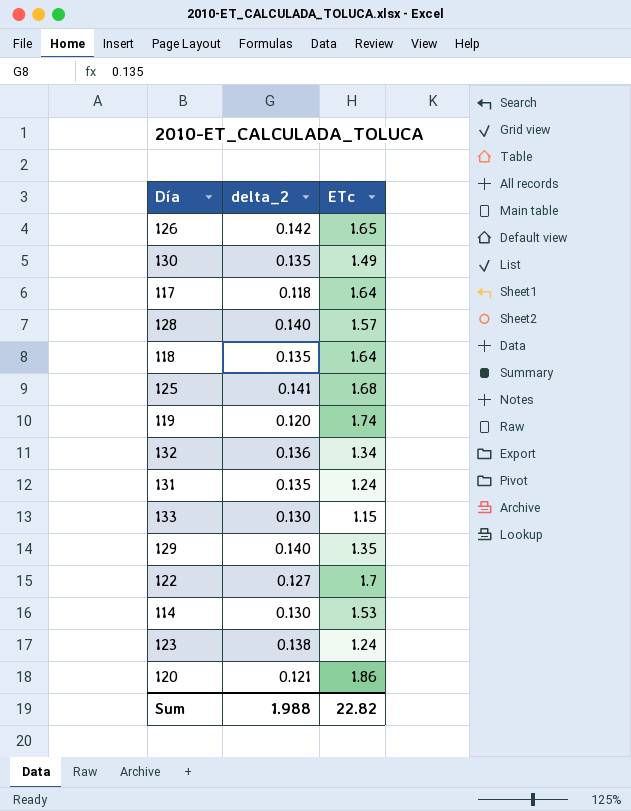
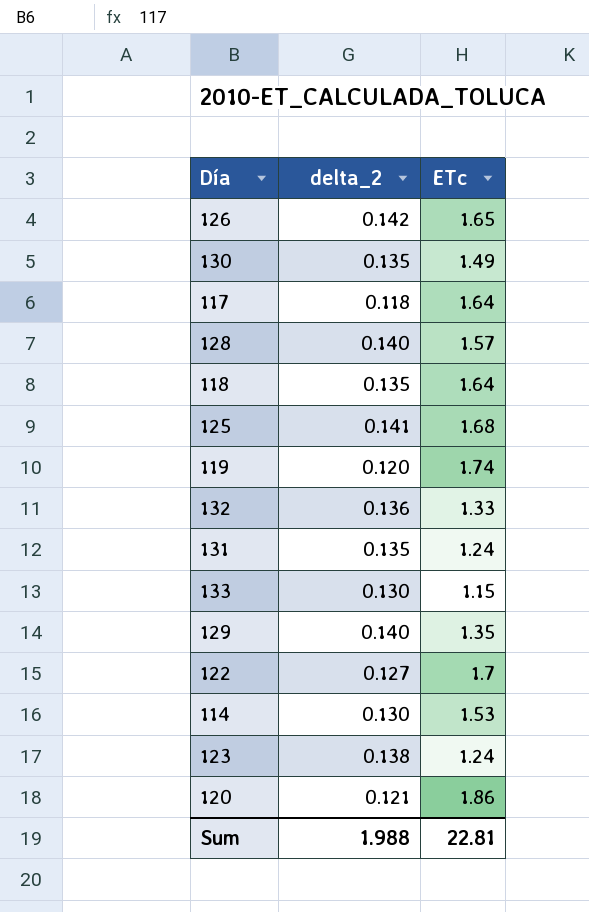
132 | ETc: 1.34 -> 1.33
Sum | ETc: 22.82 -> 22.81

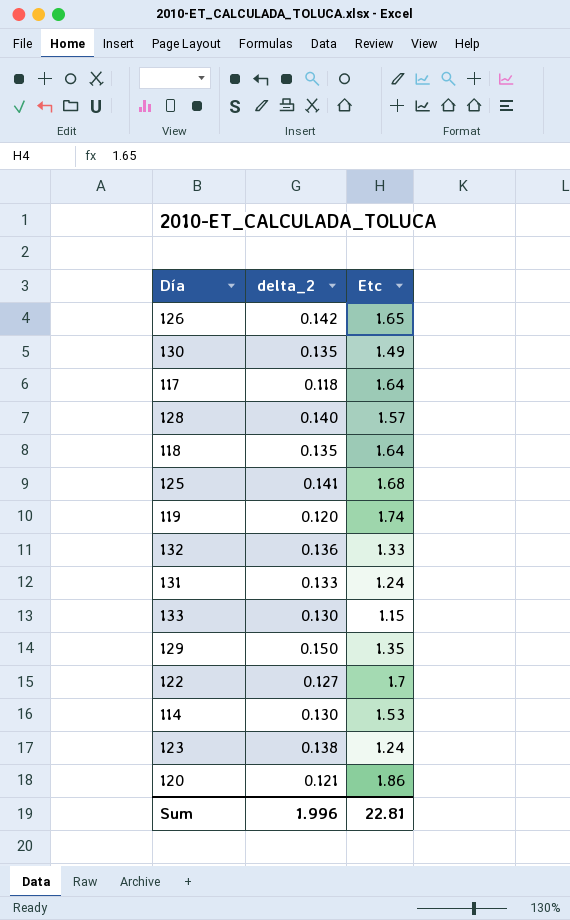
column name: ETc -> Etc
131 | delta_2: 0.135 -> 0.133
129 | delta_2: 0.140 -> 0.150
Sum | delta_2: 1.988 -> 1.996

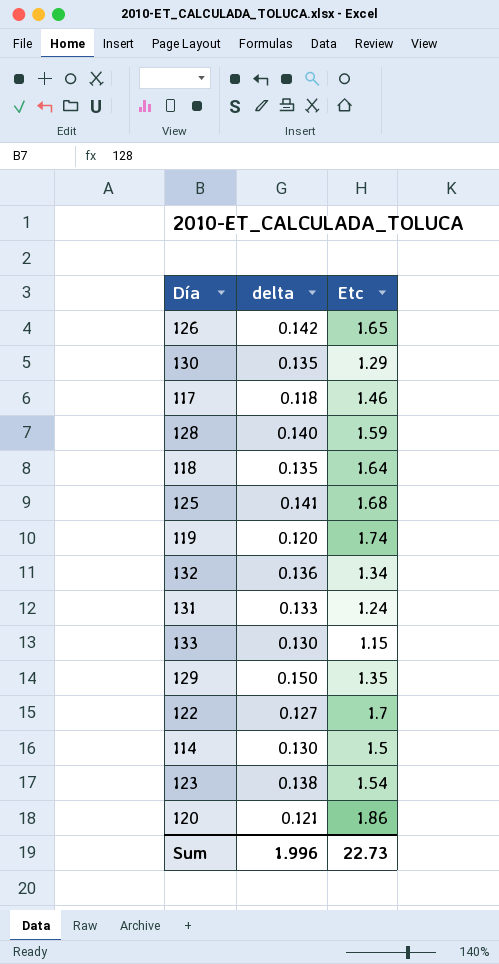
column name: delta_2 -> delta
130 | Etc: 1.49 -> 1.29
117 | Etc: 1.64 -> 1.46
128 | Etc: 1.57 -> 1.59
132 | Etc: 1.33 -> 1.34
114 | Etc: 1.53 -> 1.5
123 | Etc: 1.24 -> 1.54
Sum | Etc: 22.81 -> 22.73

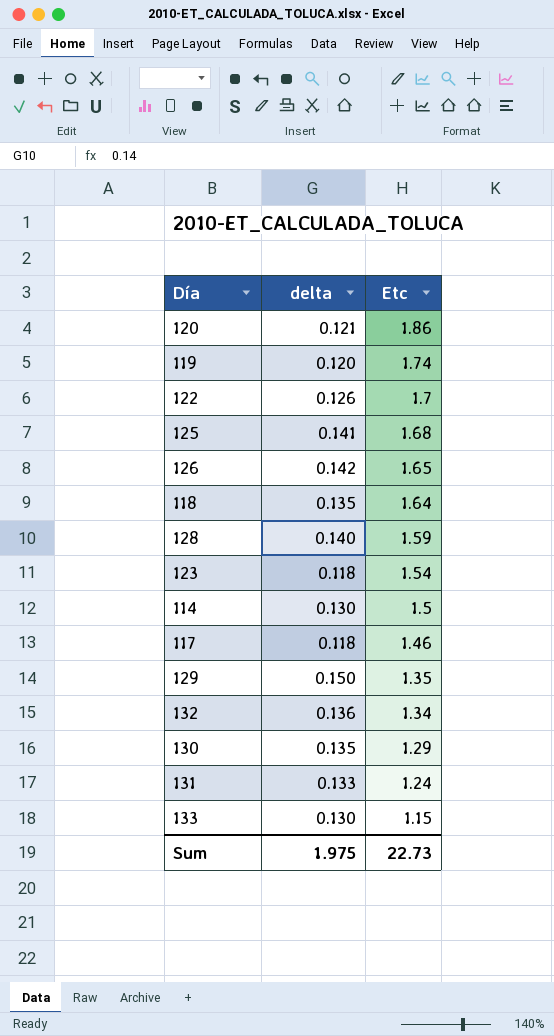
row order: none -> Etc descending
122 | delta: 0.127 -> 0.126
123 | delta: 0.138 -> 0.118
Sum | delta: 1.996 -> 1.975

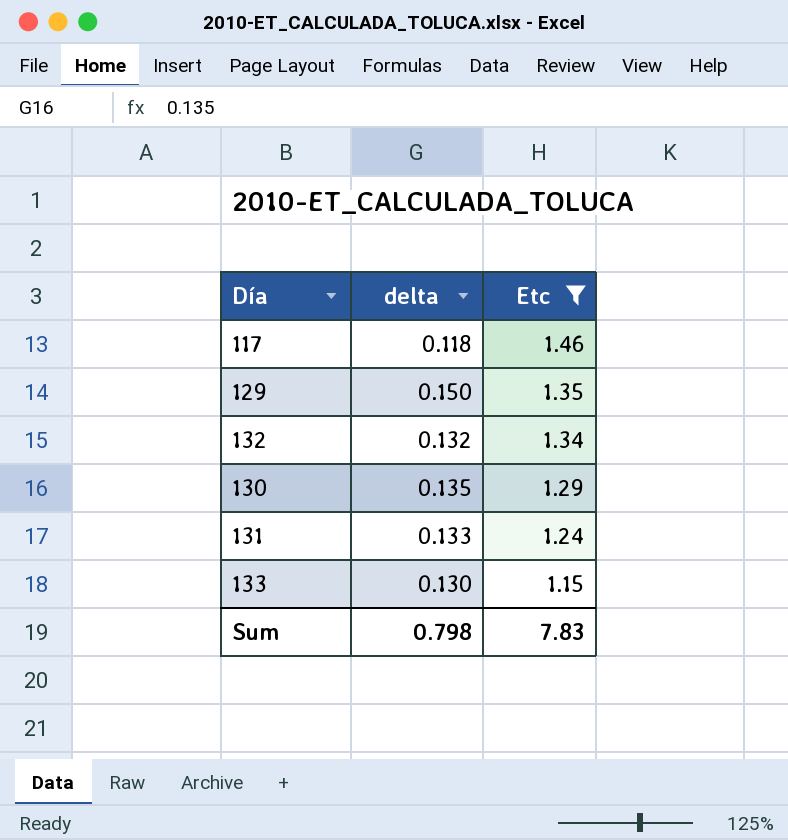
filter: none -> Etc <= 1.46
132 | delta: 0.136 -> 0.132
Sum | delta: 1.975 -> 0.798
Sum | Etc: 22.73 -> 7.83

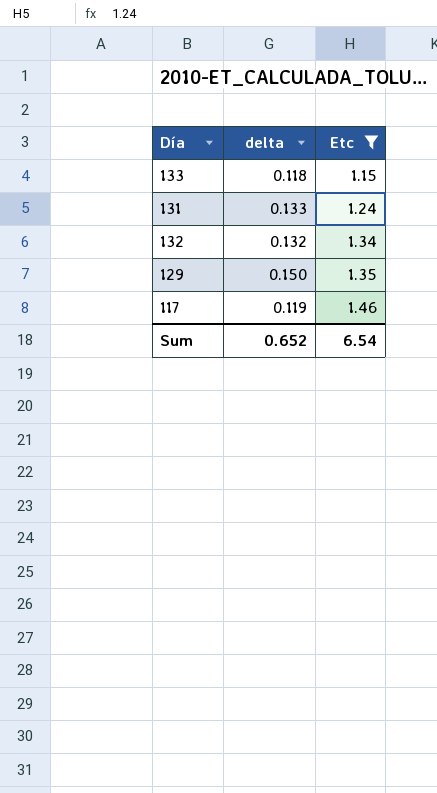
row order: Etc descending -> Etc ascending
row 130: 0.135 | 1.29 -> none
133 | delta: 0.130 -> 0.118
117 | delta: 0.118 -> 0.119
Sum | delta: 0.798 -> 0.652
Sum | Etc: 7.83 -> 6.54

